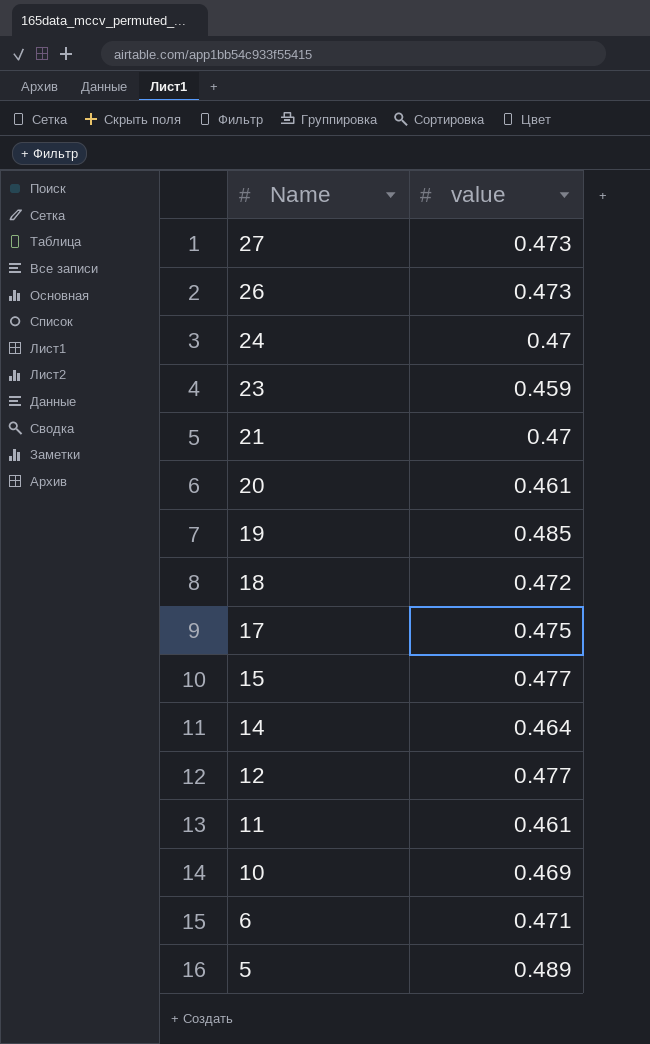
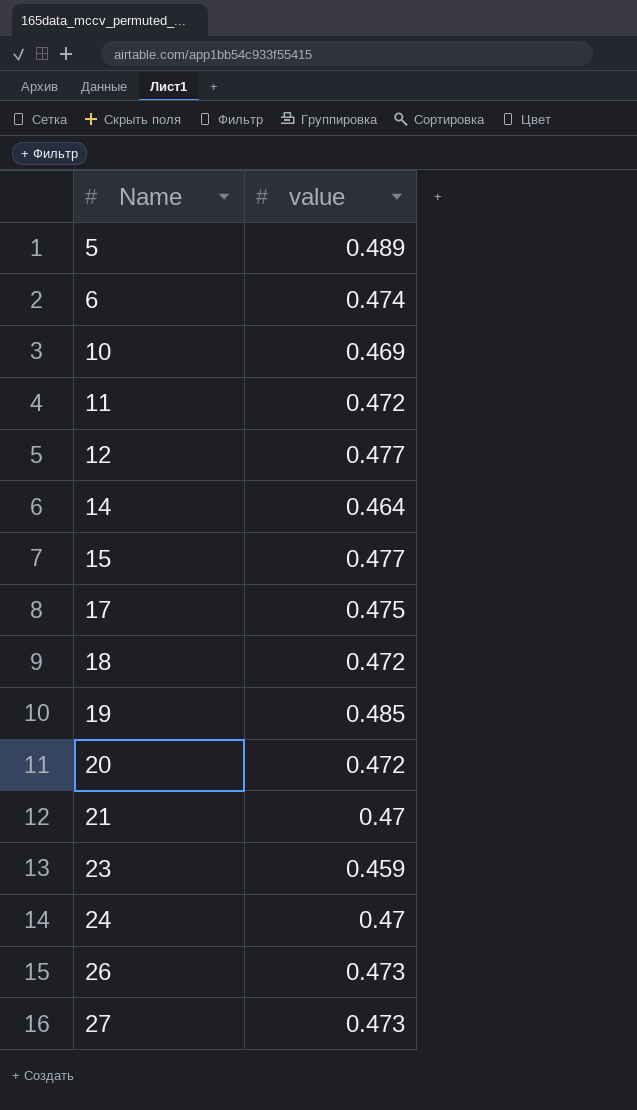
row order: Name descending -> Name ascending
6 | value: 0.471 -> 0.474
11 | value: 0.461 -> 0.472
20 | value: 0.461 -> 0.472

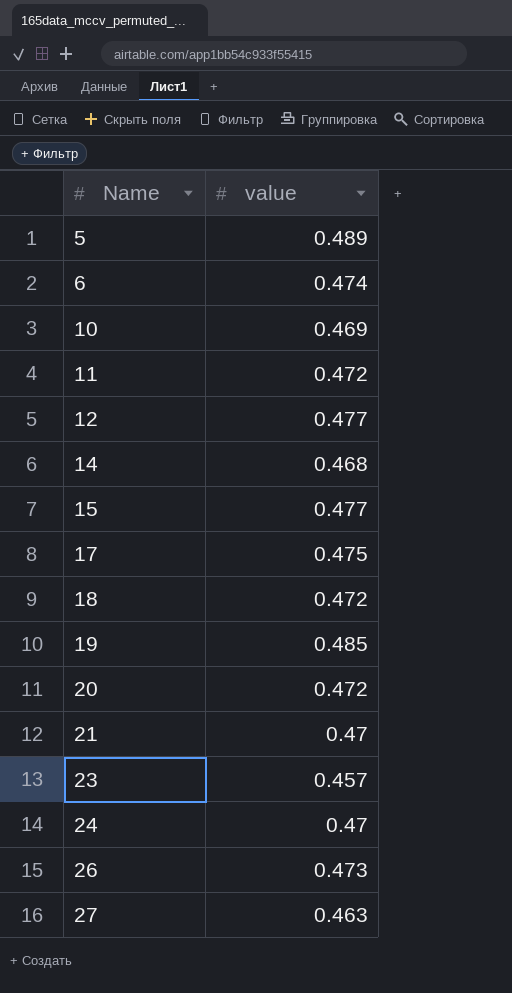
14 | value: 0.464 -> 0.468
23 | value: 0.459 -> 0.457
27 | value: 0.473 -> 0.463

